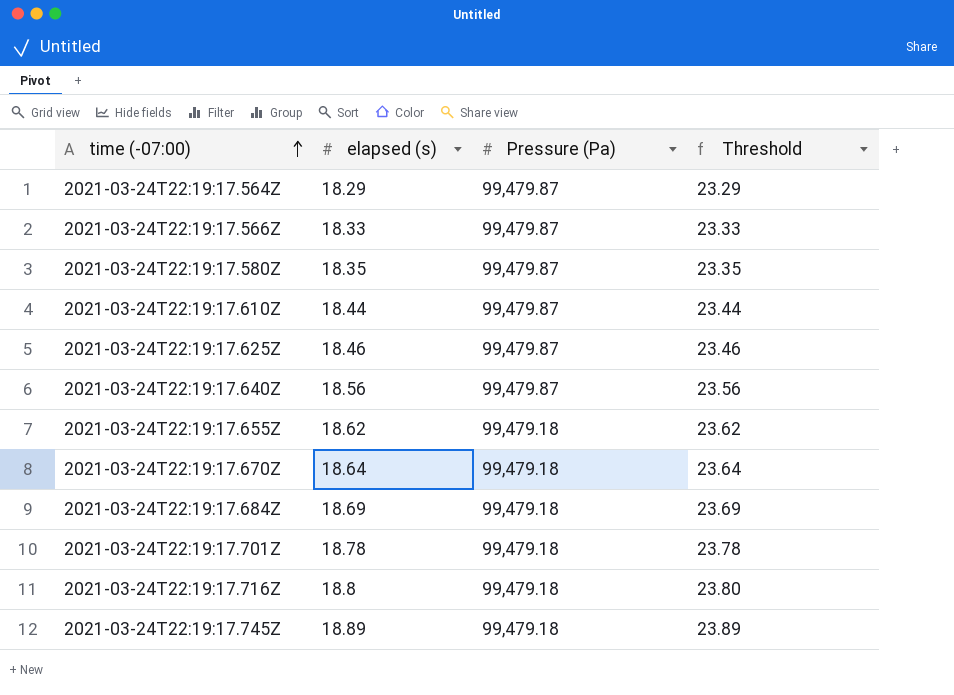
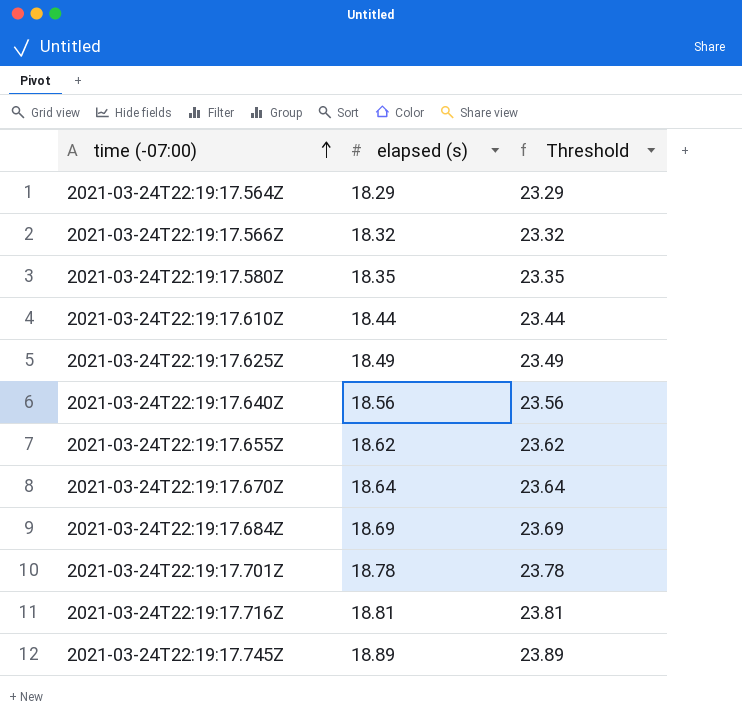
column Pressure (Pa) | position: 3 -> none
2021-03-24T22:19:17.566Z | elapsed (s): 18.33 -> 18.32
2021-03-24T22:19:17.566Z | Threshold: 23.33 -> 23.32
2021-03-24T22:19:17.625Z | elapsed (s): 18.46 -> 18.49
2021-03-24T22:19:17.625Z | Threshold: 23.46 -> 23.49
2021-03-24T22:19:17.716Z | elapsed (s): 18.8 -> 18.81
2021-03-24T22:19:17.716Z | Threshold: 23.80 -> 23.81

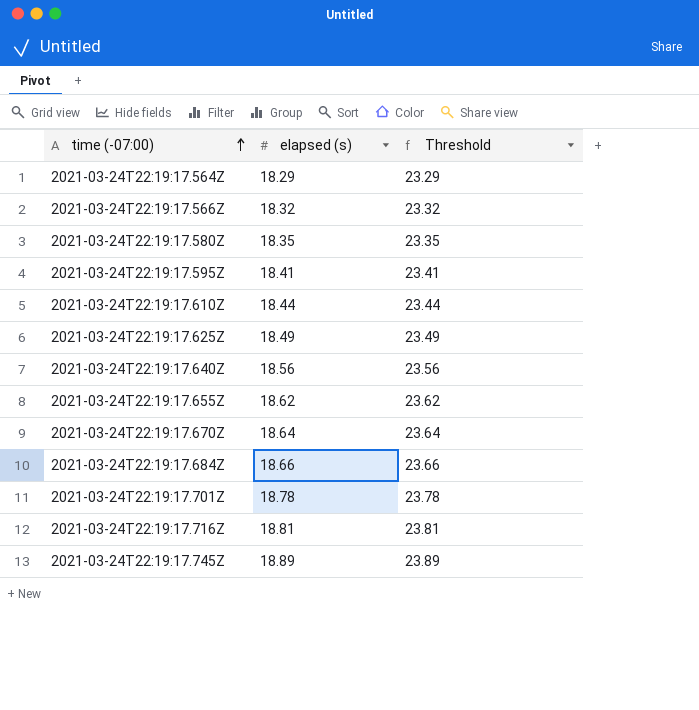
row 2021-03-24T22:19:17.595Z: none -> 18.41 | 23.41
2021-03-24T22:19:17.684Z | elapsed (s): 18.69 -> 18.66
2021-03-24T22:19:17.684Z | Threshold: 23.69 -> 23.66

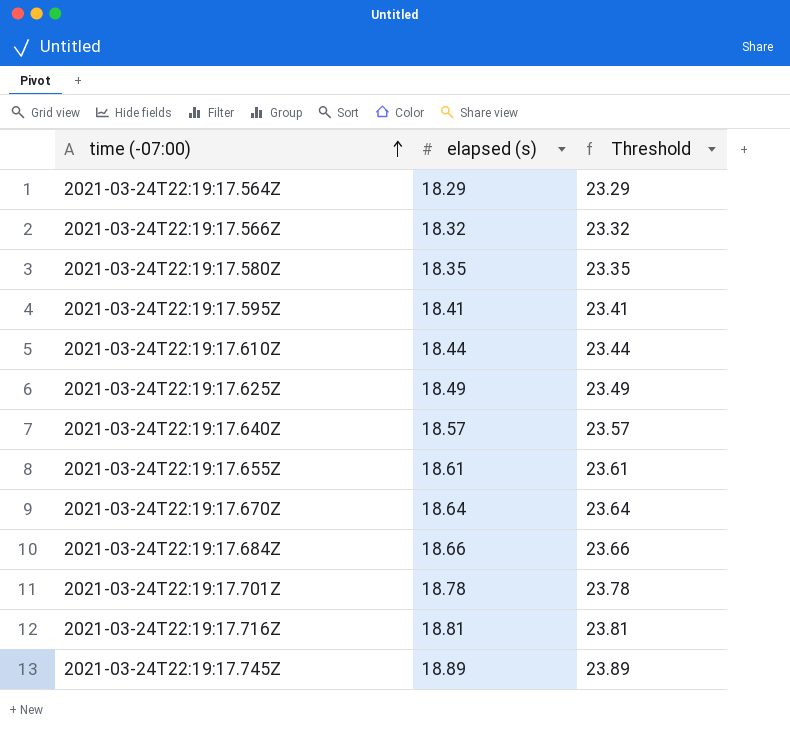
2021-03-24T22:19:17.640Z | elapsed (s): 18.56 -> 18.57
2021-03-24T22:19:17.640Z | Threshold: 23.56 -> 23.57
2021-03-24T22:19:17.655Z | elapsed (s): 18.62 -> 18.61
2021-03-24T22:19:17.655Z | Threshold: 23.62 -> 23.61

